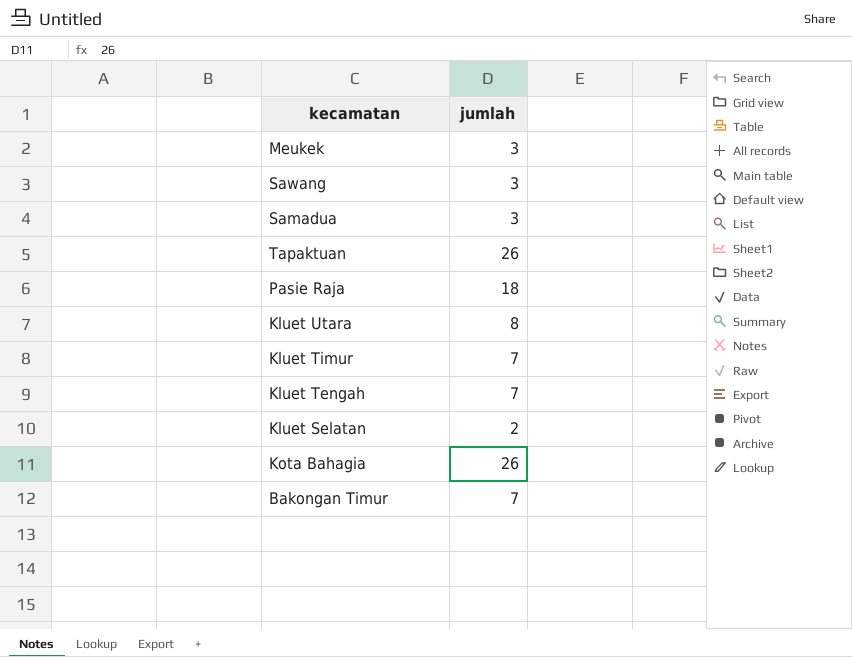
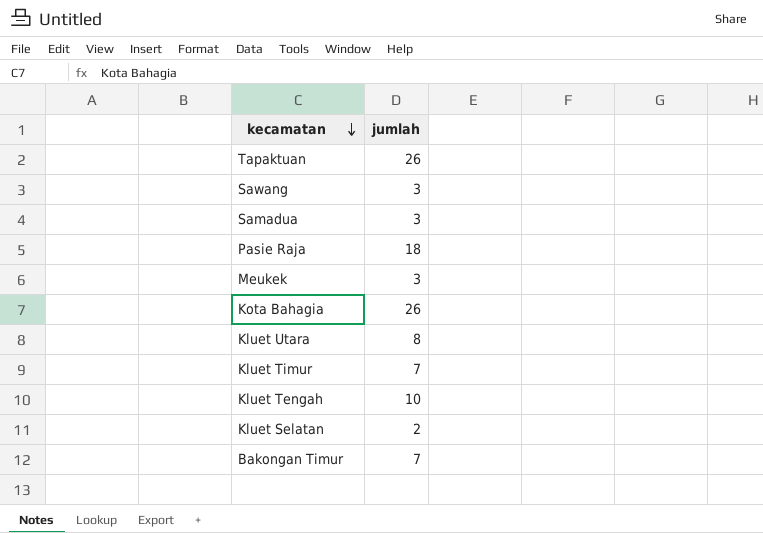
row order: none -> kecamatan descending
Kluet Tengah | jumlah: 7 -> 10

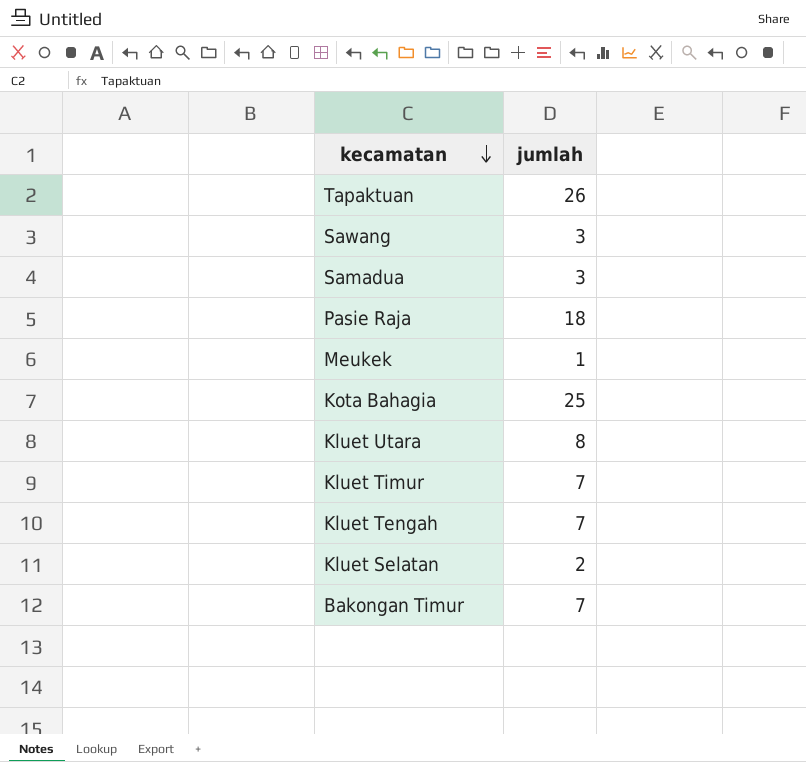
Meukek | jumlah: 3 -> 1
Kota Bahagia | jumlah: 26 -> 25
Kluet Tengah | jumlah: 10 -> 7

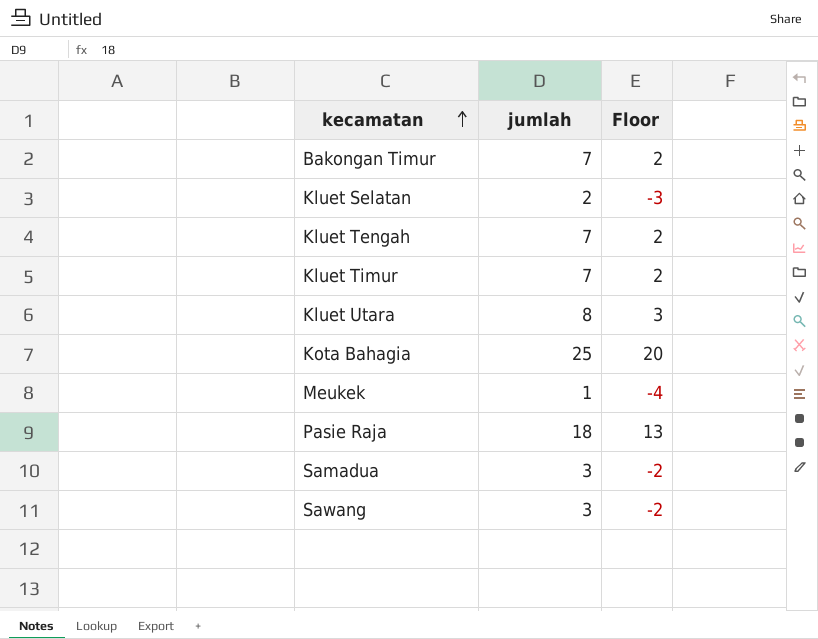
row order: kecamatan descending -> kecamatan ascending
column Floor | formula: none -> [jumlah] - 5
row Tapaktuan: 26 -> none

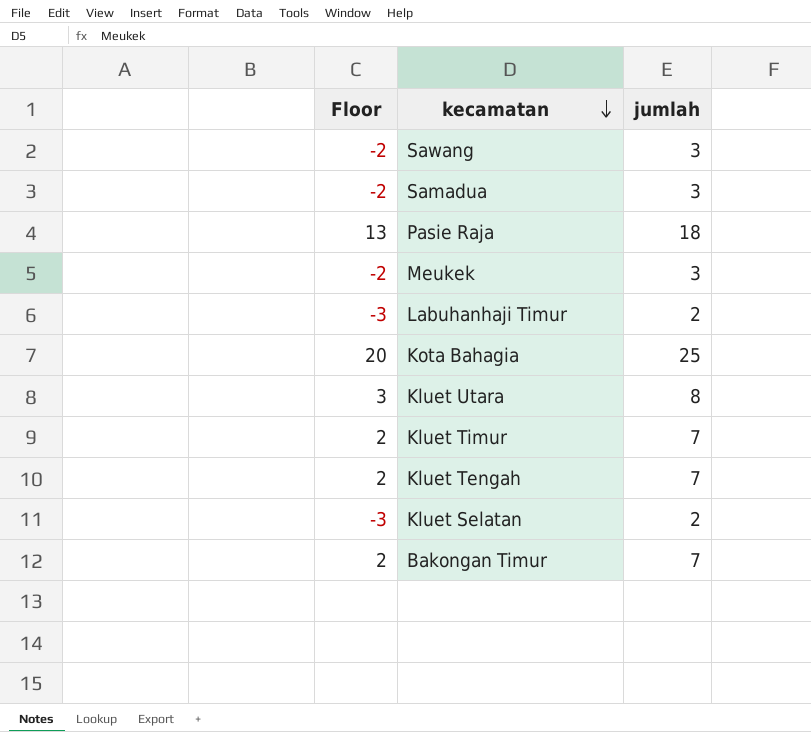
row order: kecamatan ascending -> kecamatan descending
column Floor | position: 3 -> 1
Meukek | Floor: -4 -> -2
Meukek | jumlah: 1 -> 3
row Labuhanhaji Timur: none -> -3 | 2

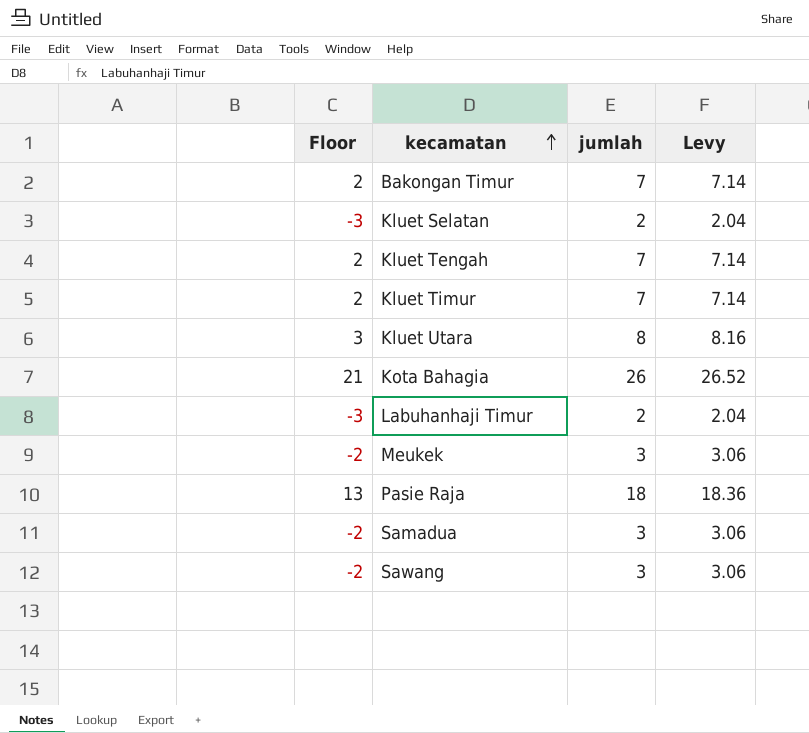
row order: kecamatan descending -> kecamatan ascending
column Levy | formula: none -> [jumlah] * 1.02
Kota Bahagia | Floor: 20 -> 21
Kota Bahagia | jumlah: 25 -> 26

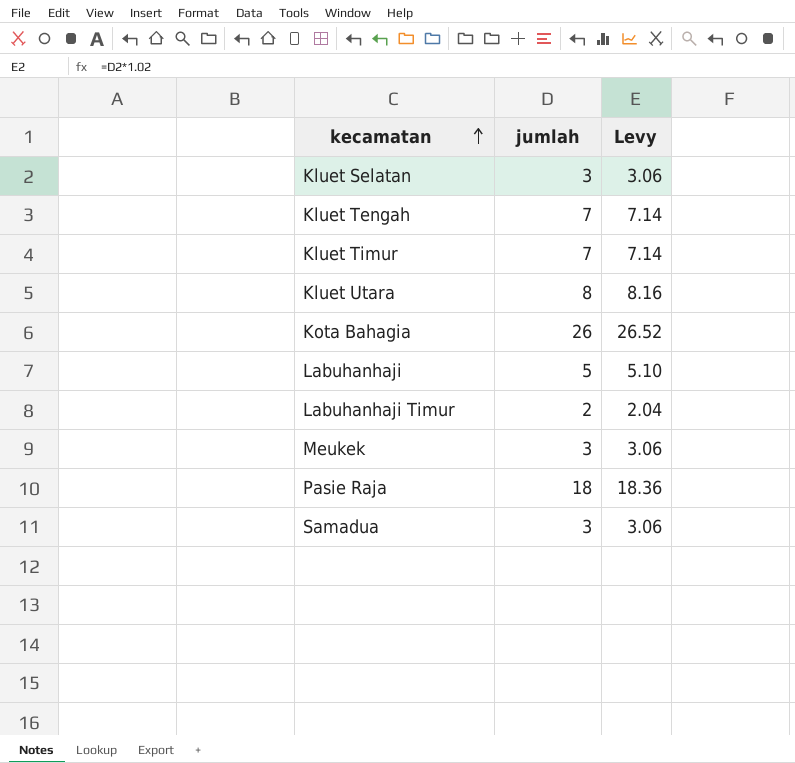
column Floor | formula: [jumlah] - 5 -> none
row Bakongan Timur: 2 | 7 | 7.14 -> none
row Sawang: -2 | 3 | 3.06 -> none
Kluet Selatan | jumlah: 2 -> 3
Kluet Selatan | Levy: 2.04 -> 3.06
row Labuhanhaji: none -> 5 | 5.10

